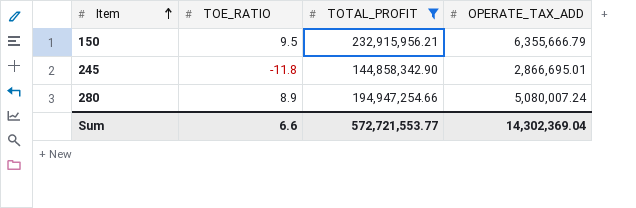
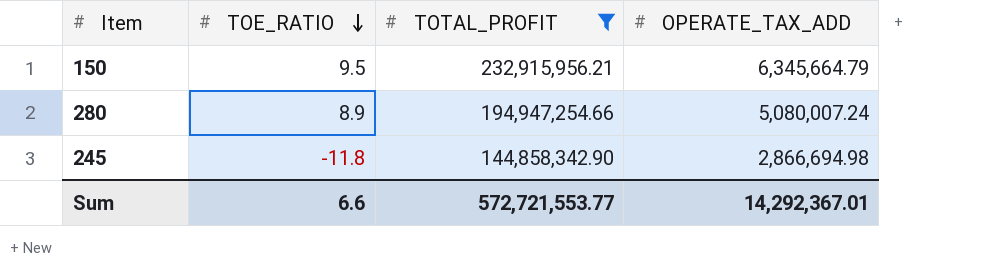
row order: Item ascending -> TOE_RATIO descending
150 | OPERATE_TAX_ADD: 6,355,666.79 -> 6,345,664.79
245 | OPERATE_TAX_ADD: 2,866,695.01 -> 2,866,694.98
Sum | OPERATE_TAX_ADD: 14,302,369.04 -> 14,292,367.01

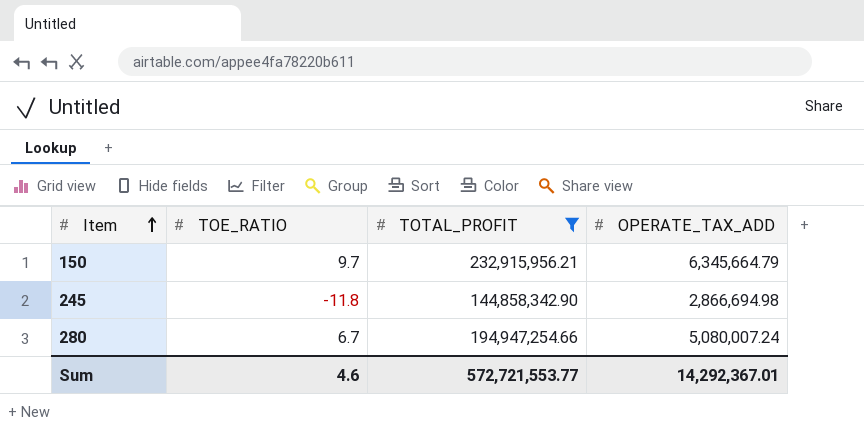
row order: TOE_RATIO descending -> Item ascending
150 | TOE_RATIO: 9.5 -> 9.7
280 | TOE_RATIO: 8.9 -> 6.7
Sum | TOE_RATIO: 6.6 -> 4.6

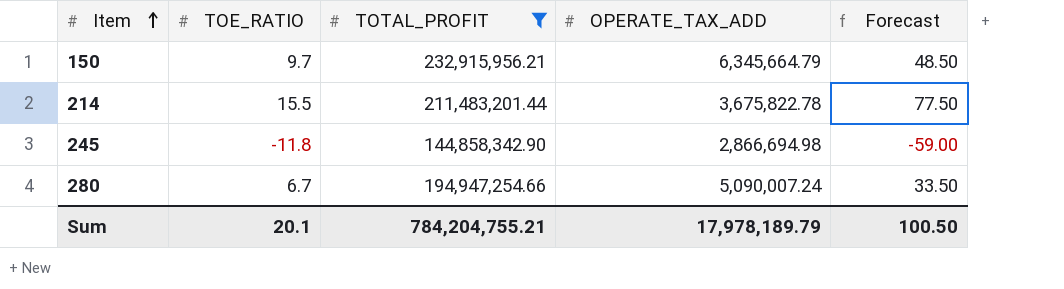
column Forecast | formula: none -> [TOE_RATIO] * 5
row 214: none -> 15.5 | 211,483,201.44 | 3,675,822.78 | 77.50
280 | OPERATE_TAX_ADD: 5,080,007.24 -> 5,090,007.24
Sum | TOE_RATIO: 4.6 -> 20.1
Sum | TOTAL_PROFIT: 572,721,553.77 -> 784,204,755.21
Sum | OPERATE_TAX_ADD: 14,292,367.01 -> 17,978,189.79

